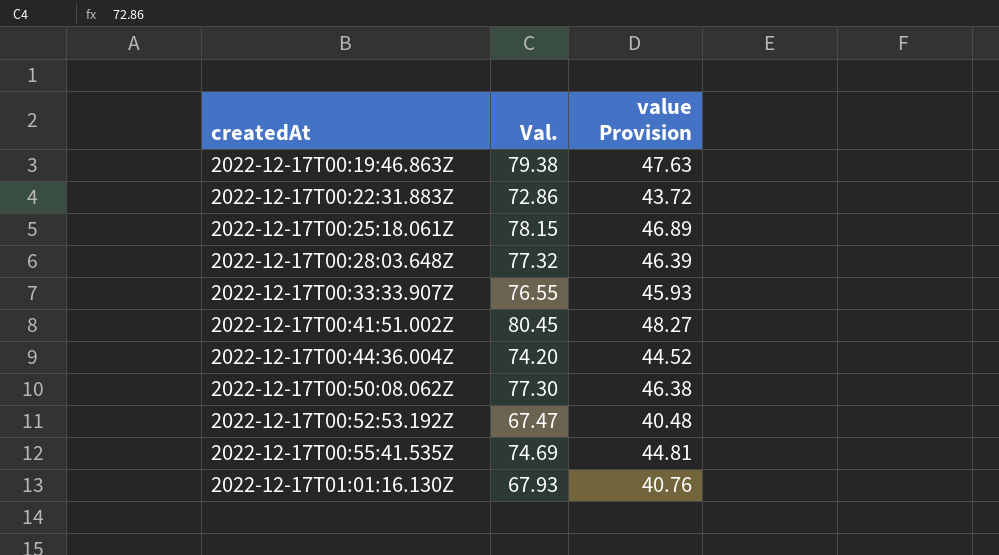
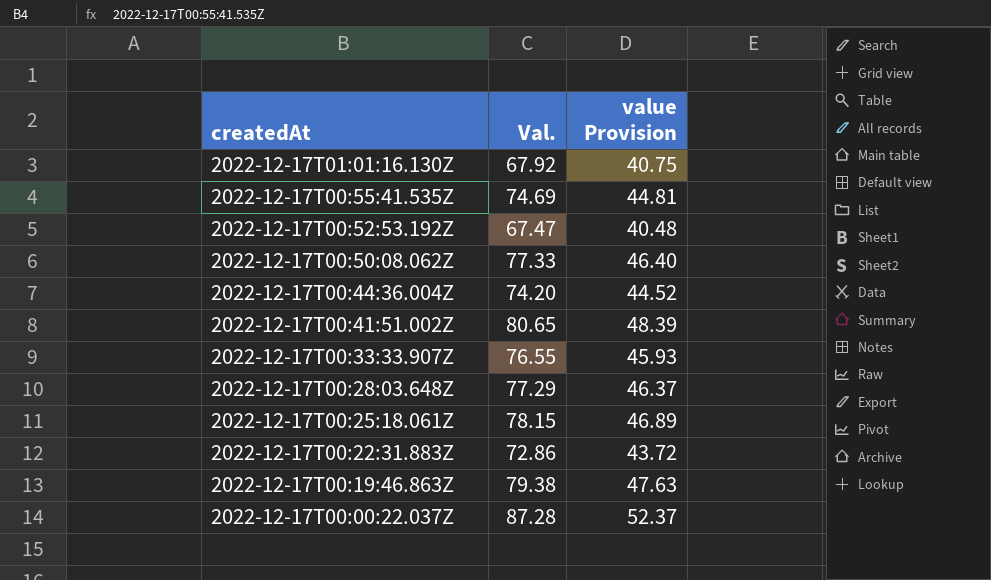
row order: createdAt ascending -> createdAt descending
2022-12-17T01:01:16.130Z | Val.: 67.93 -> 67.92
2022-12-17T01:01:16.130Z | value Provision: 40.76 -> 40.75
2022-12-17T00:50:08.062Z | Val.: 77.30 -> 77.33
2022-12-17T00:50:08.062Z | value Provision: 46.38 -> 46.40
2022-12-17T00:41:51.002Z | Val.: 80.45 -> 80.65
2022-12-17T00:41:51.002Z | value Provision: 48.27 -> 48.39
2022-12-17T00:28:03.648Z | Val.: 77.32 -> 77.29
2022-12-17T00:28:03.648Z | value Provision: 46.39 -> 46.37
row 2022-12-17T00:00:22.037Z: none -> 87.28 | 52.37

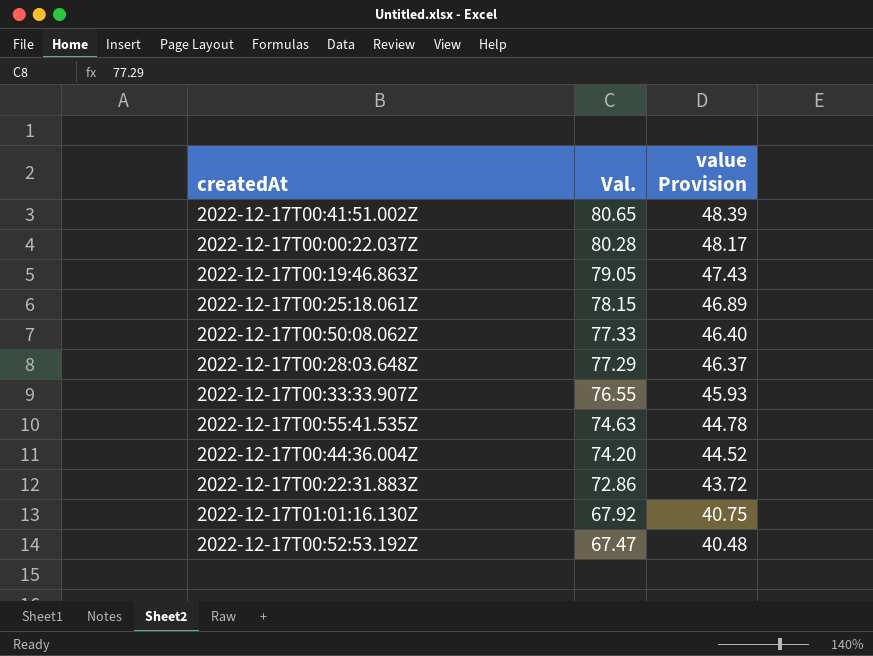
row order: createdAt descending -> Val. descending
2022-12-17T00:00:22.037Z | Val.: 87.28 -> 80.28
2022-12-17T00:00:22.037Z | value Provision: 52.37 -> 48.17
2022-12-17T00:19:46.863Z | Val.: 79.38 -> 79.05
2022-12-17T00:19:46.863Z | value Provision: 47.63 -> 47.43
2022-12-17T00:55:41.535Z | Val.: 74.69 -> 74.63
2022-12-17T00:55:41.535Z | value Provision: 44.81 -> 44.78

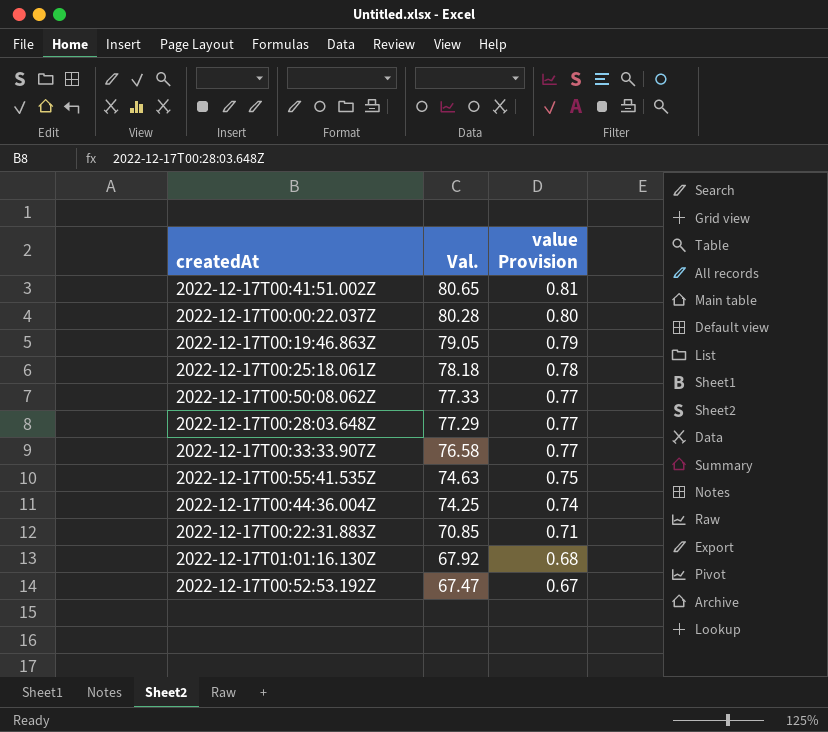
column value Provision | formula: [Val.] * 0.6 -> [Val.] * 0.01
2022-12-17T00:25:18.061Z | Val.: 78.15 -> 78.18
2022-12-17T00:33:33.907Z | Val.: 76.55 -> 76.58
2022-12-17T00:44:36.004Z | Val.: 74.20 -> 74.25
2022-12-17T00:22:31.883Z | Val.: 72.86 -> 70.85

